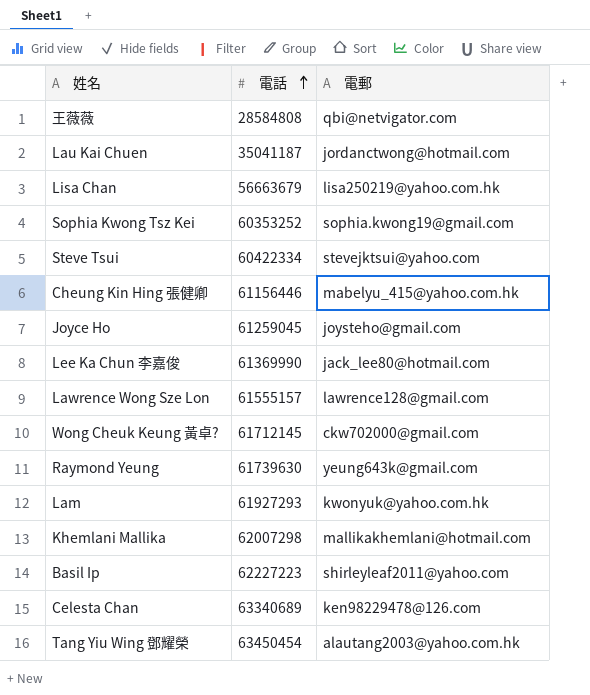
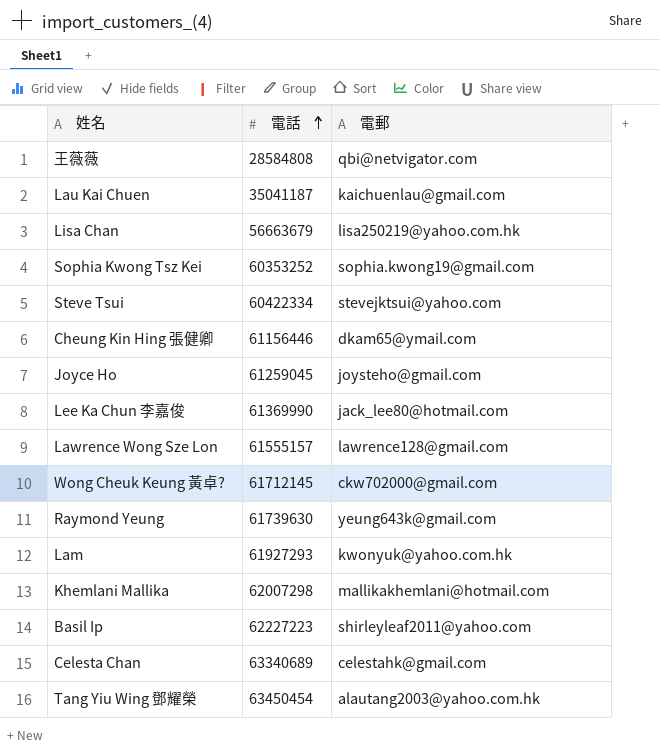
Lau Kai Chuen | 電郵: jordanctwong@hotmail.com -> kaichuenlau@gmail.com
Cheung Kin Hing 張健卿 | 電郵: mabelyu_415@yahoo.com.hk -> dkam65@ymail.com
Celesta Chan | 電郵: ken98229478@126.com -> celestahk@gmail.com

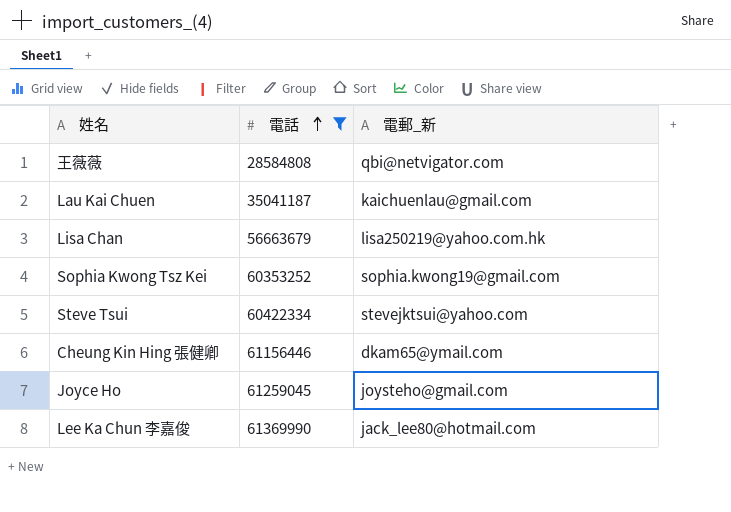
filter: none -> 電話 <= 61369990
column name: 電郵 -> 電郵_新

